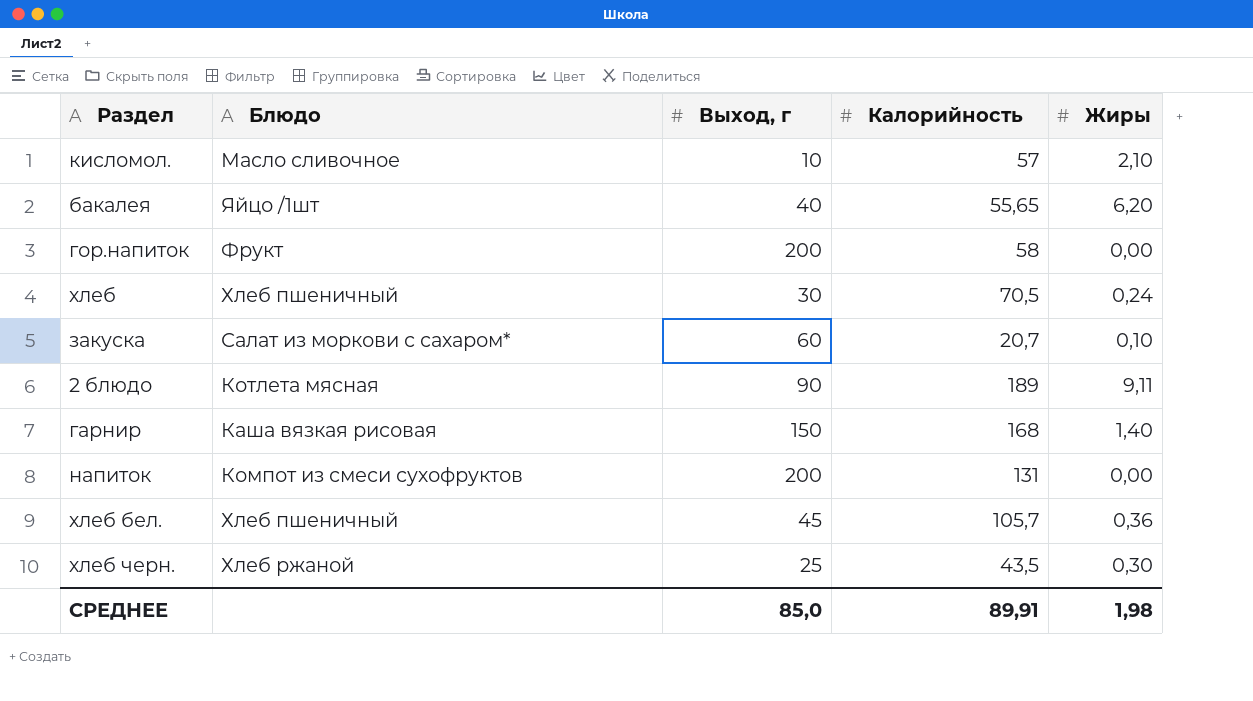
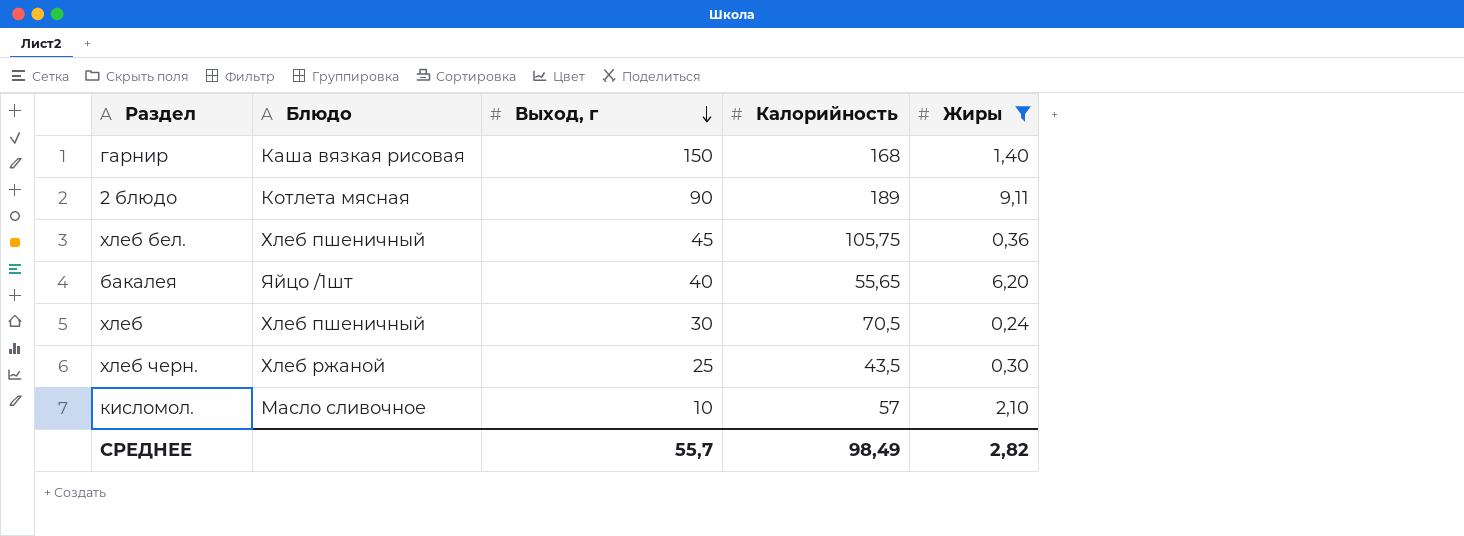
filter: none -> Жиры >= 0,24
row order: none -> Выход, г descending
хлеб бел. | Калорийность: 105,7 -> 105,75
СРЕДНЕЕ | Выход, г: 85,0 -> 55,7
СРЕДНЕЕ | Калорийность: 89,91 -> 98,49
СРЕДНЕЕ | Жиры: 1,98 -> 2,82

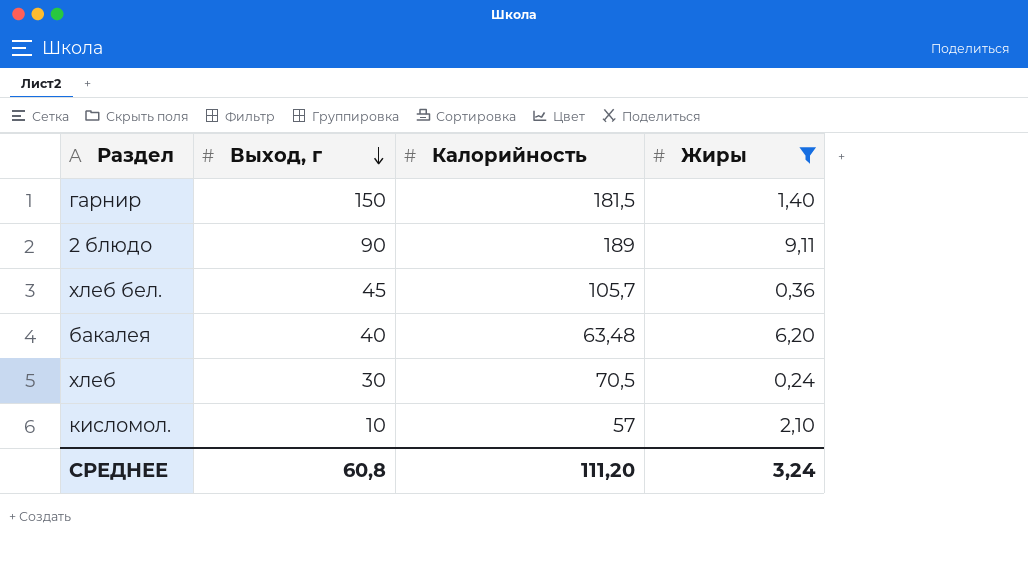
column Блюдо | position: 2 -> none
row хлеб черн.: Хлеб ржаной | 25 | 43,5 | 0,30 -> none
гарнир | Калорийность: 168 -> 181,5
хлеб бел. | Калорийность: 105,75 -> 105,7
бакалея | Калорийность: 55,65 -> 63,48
СРЕДНЕЕ | Выход, г: 55,7 -> 60,8
СРЕДНЕЕ | Калорийность: 98,49 -> 111,20
СРЕДНЕЕ | Жиры: 2,82 -> 3,24

